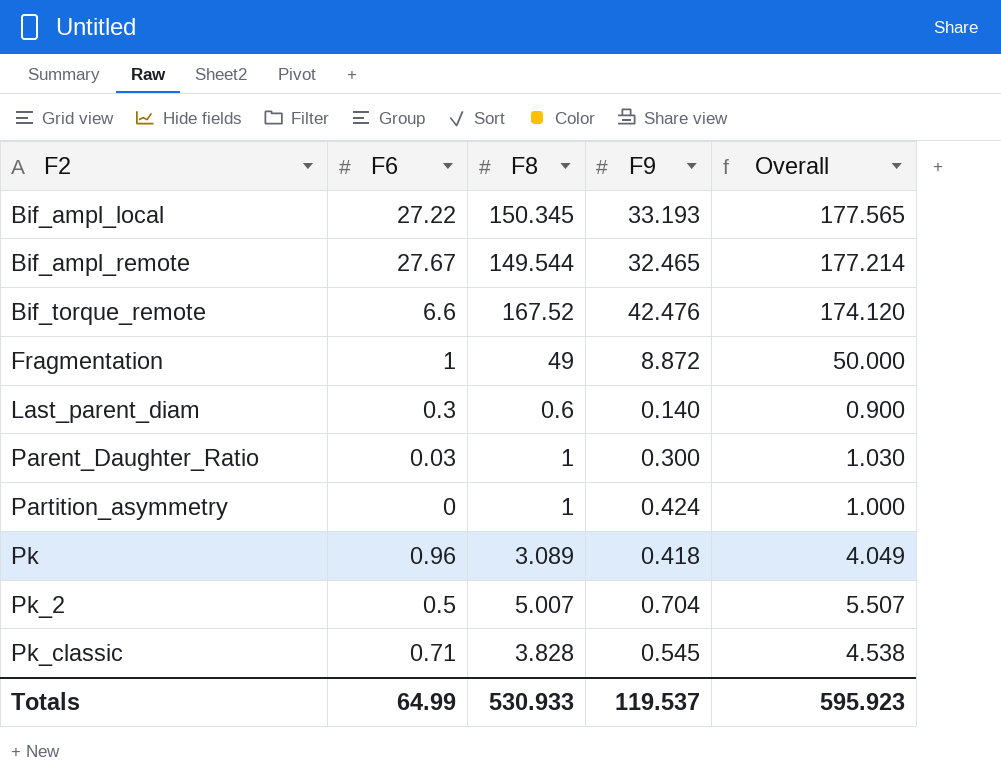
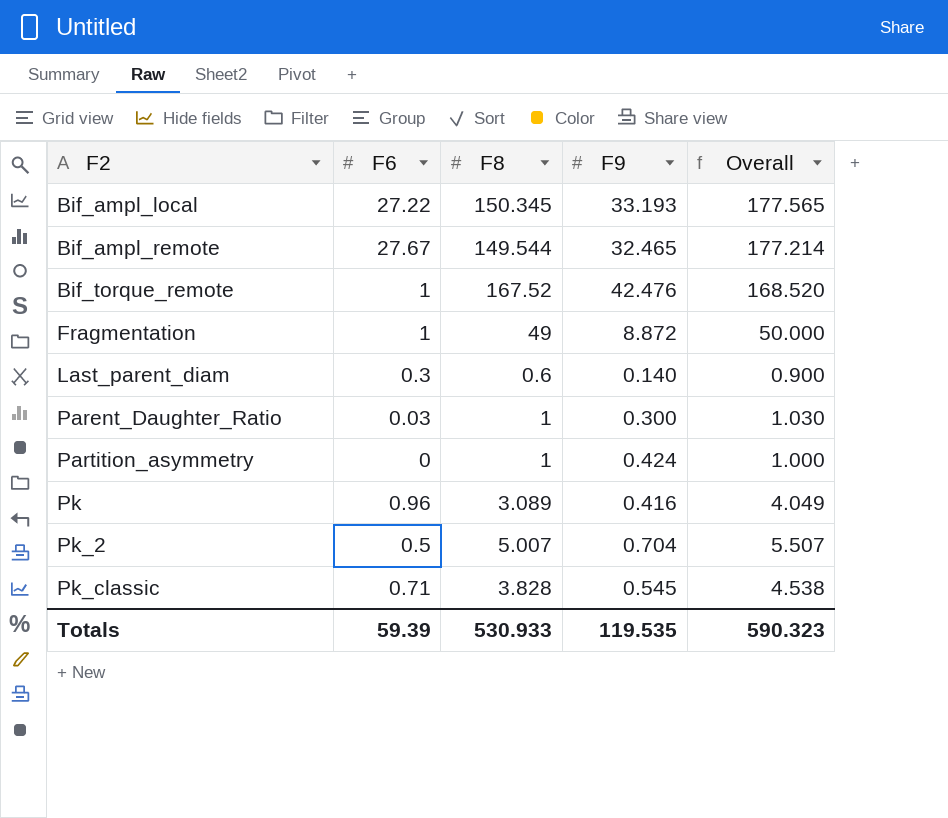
Bif_torque_remote | F6: 6.6 -> 1
Bif_torque_remote | Overall: 174.120 -> 168.520
Pk | F9: 0.418 -> 0.416
Totals | F6: 64.99 -> 59.39
Totals | F9: 119.537 -> 119.535
Totals | Overall: 595.923 -> 590.323

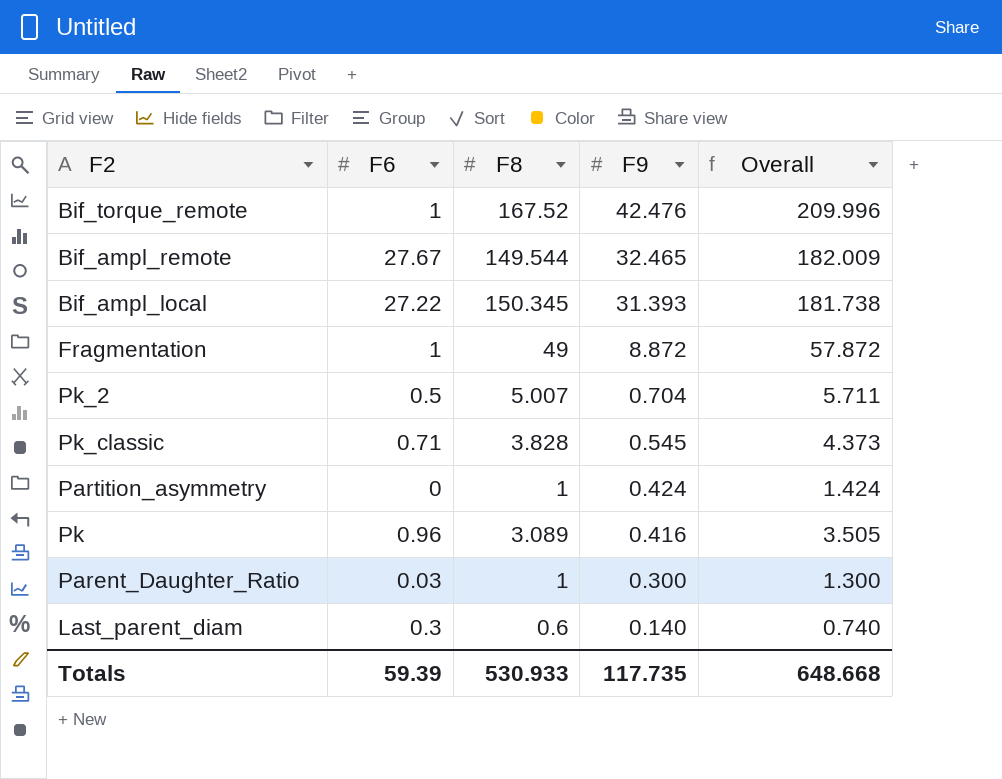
row order: F2 ascending -> F9 descending
column Overall | formula: [F6] + [F8] -> [F8] + [F9]
Bif_ampl_local | F9: 33.193 -> 31.393
Totals | F9: 119.535 -> 117.735
Totals | Overall: 590.323 -> 648.668

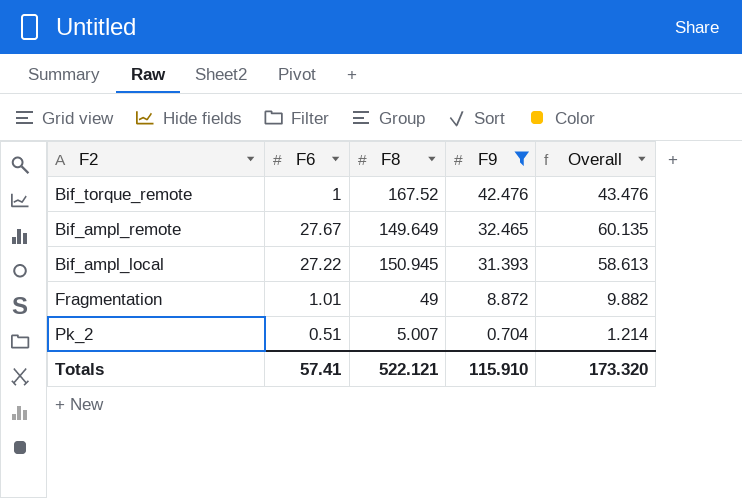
filter: none -> F9 >= 0.704
column Overall | formula: [F8] + [F9] -> [F6] + [F9]
Bif_ampl_remote | F8: 149.544 -> 149.649
Bif_ampl_local | F8: 150.345 -> 150.945
Fragmentation | F6: 1 -> 1.01
Pk_2 | F6: 0.5 -> 0.51
Totals | F6: 59.39 -> 57.41
Totals | F8: 530.933 -> 522.121
Totals | F9: 117.735 -> 115.910
Totals | Overall: 648.668 -> 173.320

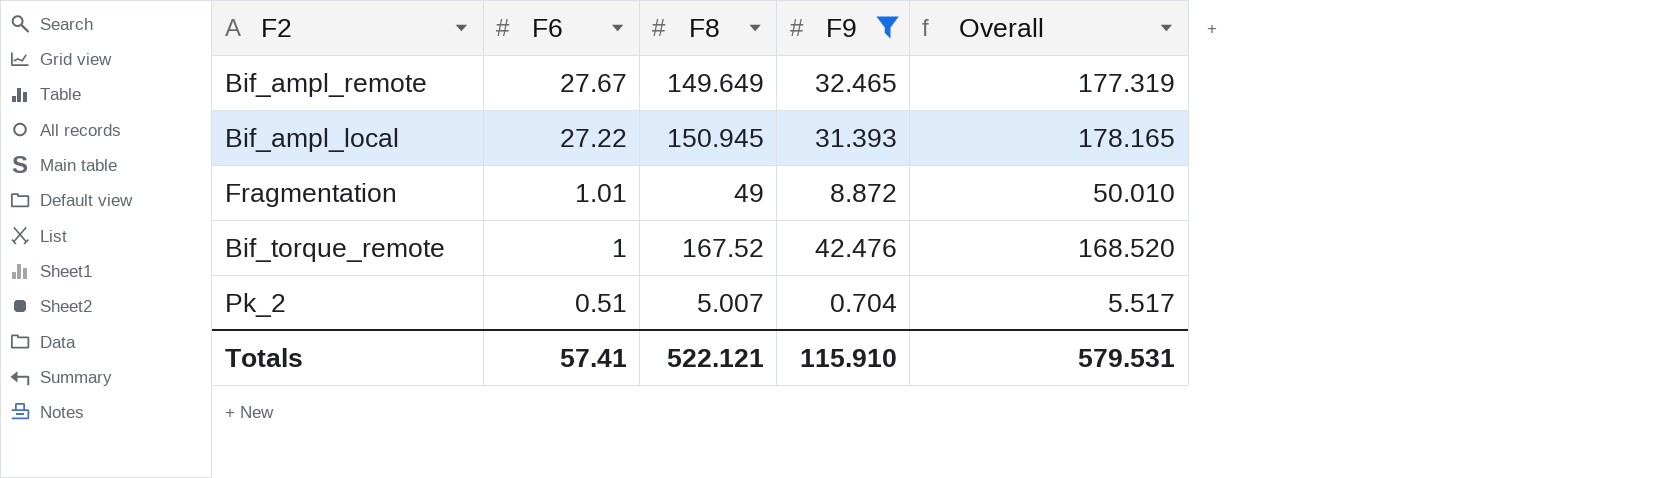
row order: F9 descending -> F6 descending
column Overall | formula: [F6] + [F9] -> [F6] + [F8]
Totals | Overall: 173.320 -> 579.531

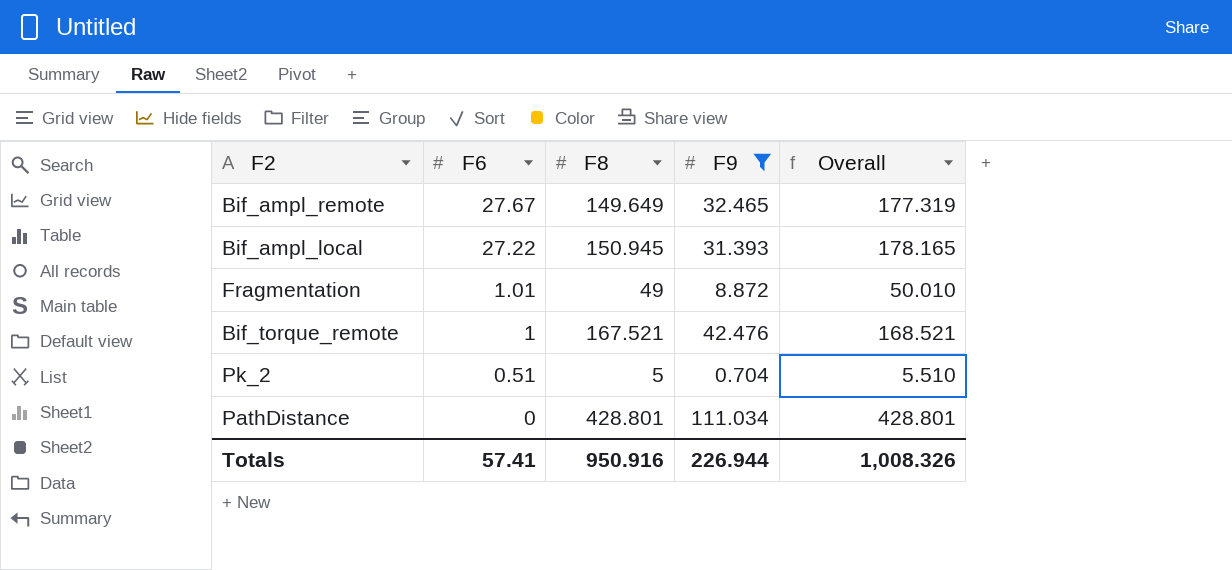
Bif_torque_remote | F8: 167.52 -> 167.521
Bif_torque_remote | Overall: 168.520 -> 168.521
Pk_2 | F8: 5.007 -> 5
Pk_2 | Overall: 5.517 -> 5.510
row PathDistance: none -> 0 | 428.801 | 111.034 | 428.801
Totals | F8: 522.121 -> 950.916
Totals | F9: 115.910 -> 226.944
Totals | Overall: 579.531 -> 1,008.326

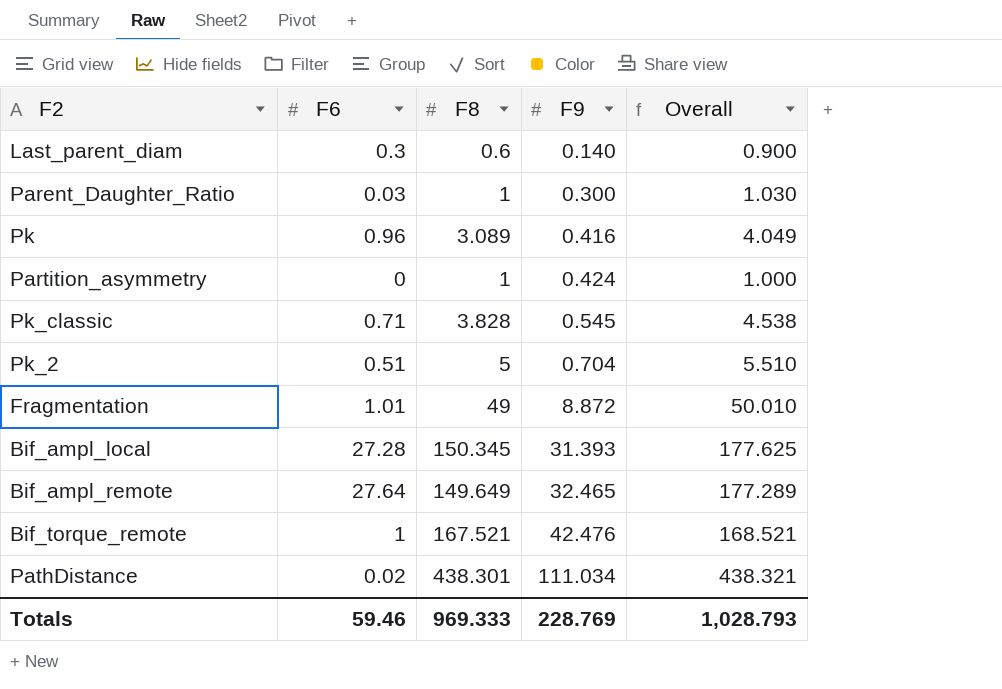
filter: F9 >= 0.704 -> none
row order: F6 descending -> F9 ascending
Bif_ampl_local | F6: 27.22 -> 27.28
Bif_ampl_local | F8: 150.945 -> 150.345
Bif_ampl_local | Overall: 178.165 -> 177.625
Bif_ampl_remote | F6: 27.67 -> 27.64
Bif_ampl_remote | Overall: 177.319 -> 177.289
PathDistance | F6: 0 -> 0.02
PathDistance | F8: 428.801 -> 438.301
PathDistance | Overall: 428.801 -> 438.321
Totals | F6: 57.41 -> 59.46
Totals | F8: 950.916 -> 969.333
Totals | F9: 226.944 -> 228.769
Totals | Overall: 1,008.326 -> 1,028.793

